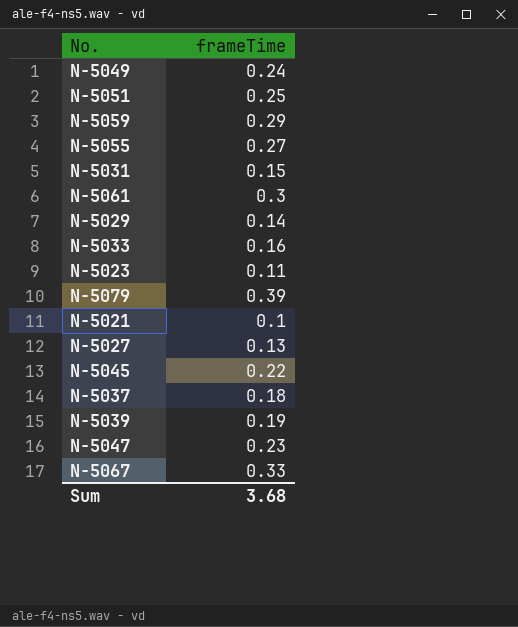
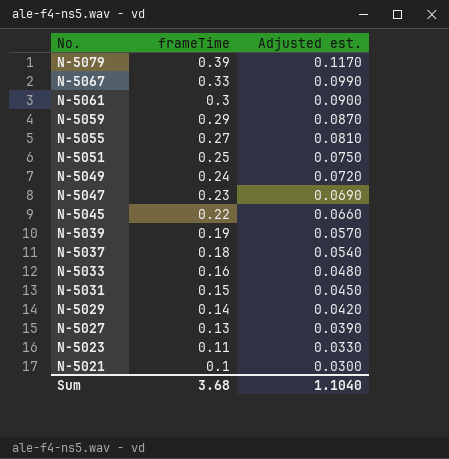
row order: none -> No. descending
column Adjusted est. | formula: none -> [frameTime] * 0.3

